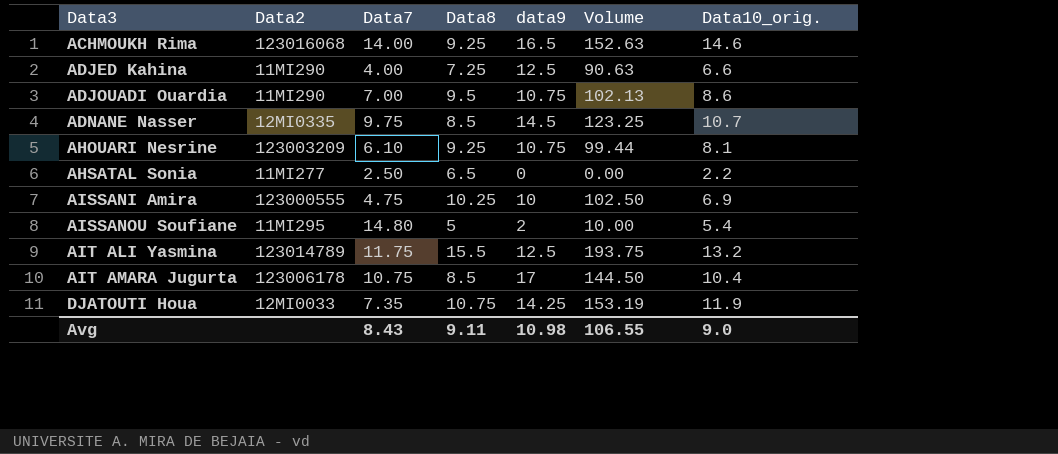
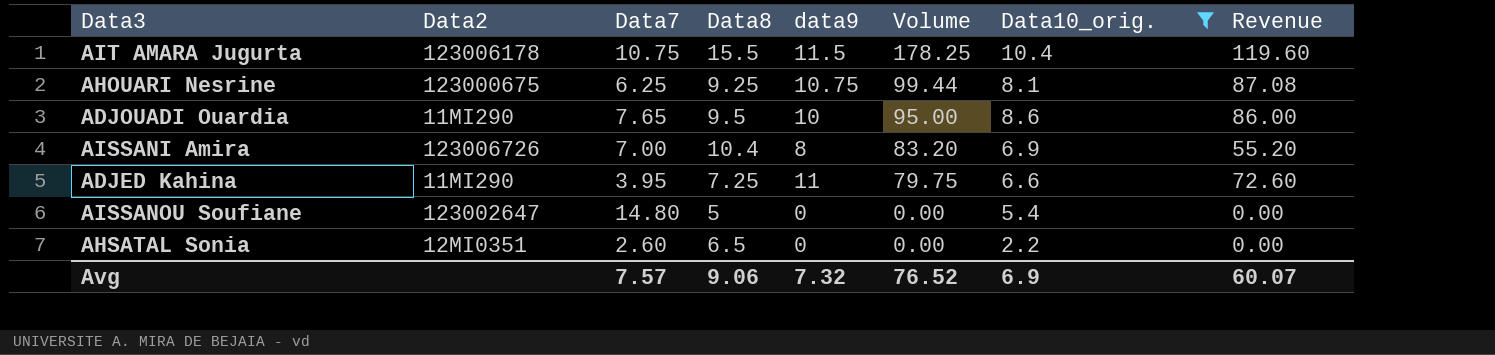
filter: none -> Data10_orig. <= 10.4
row order: Data3 ascending -> Volume descending
column Revenue | formula: none -> [data9] * [Data10_orig.]
AIT AMARA Jugurta | Data8: 8.5 -> 15.5
AIT AMARA Jugurta | data9: 17 -> 11.5
AIT AMARA Jugurta | Volume: 144.50 -> 178.25
AHOUARI Nesrine | Data2: 123003209 -> 123000675
AHOUARI Nesrine | Data7: 6.10 -> 6.25
ADJOUADI Ouardia | Data7: 7.00 -> 7.65
ADJOUADI Ouardia | data9: 10.75 -> 10
ADJOUADI Ouardia | Volume: 102.13 -> 95.00
AISSANI Amira | Data2: 123000555 -> 123006726
AISSANI Amira | Data7: 4.75 -> 7.00
AISSANI Amira | Data8: 10.25 -> 10.4
AISSANI Amira | data9: 10 -> 8
AISSANI Amira | Volume: 102.50 -> 83.20
ADJED Kahina | Data7: 4.00 -> 3.95
ADJED Kahina | data9: 12.5 -> 11
ADJED Kahina | Volume: 90.63 -> 79.75
AISSANOU Soufiane | Data2: 11MI295 -> 123002647
AISSANOU Soufiane | data9: 2 -> 0
AISSANOU Soufiane | Volume: 10.00 -> 0.00
AHSATAL Sonia | Data2: 11MI277 -> 12MI0351
AHSATAL Sonia | Data7: 2.50 -> 2.60
Avg | Data7: 8.43 -> 7.57
Avg | Data8: 9.11 -> 9.06
Avg | data9: 10.98 -> 7.32
Avg | Volume: 106.55 -> 76.52
Avg | Data10_orig.: 9.0 -> 6.9

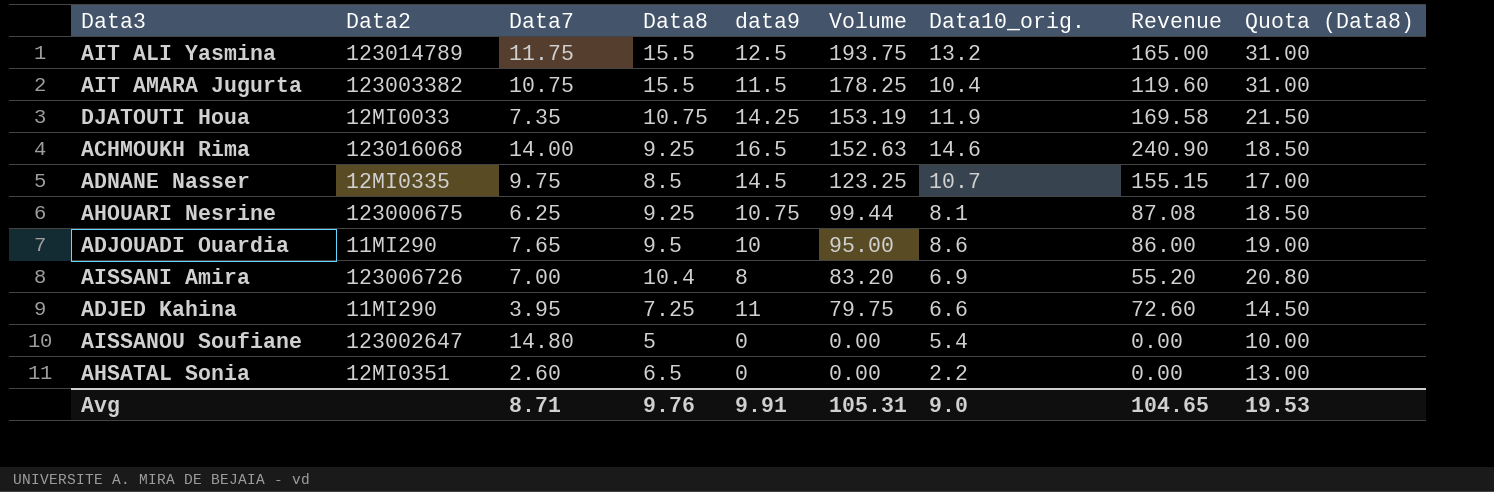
filter: Data10_orig. <= 10.4 -> none
column Quota (Data8) | formula: none -> [Data8] * 2
AIT AMARA Jugurta | Data2: 123006178 -> 123003382
Avg | Data7: 7.57 -> 8.71
Avg | Data8: 9.06 -> 9.76
Avg | data9: 7.32 -> 9.91
Avg | Volume: 76.52 -> 105.31
Avg | Data10_orig.: 6.9 -> 9.0
Avg | Revenue: 60.07 -> 104.65

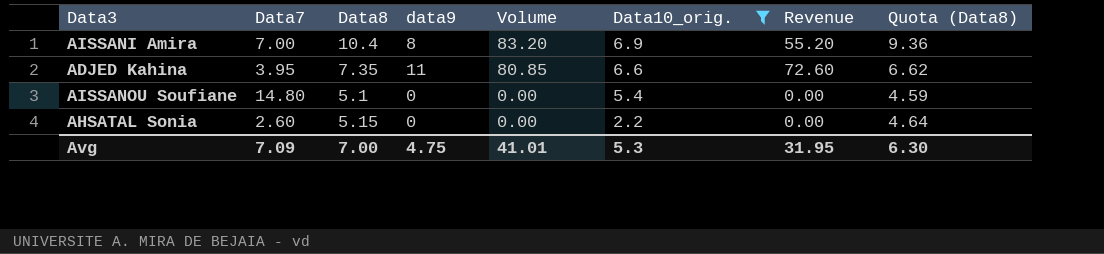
filter: none -> Data10_orig. <= 6.9
column Data2 | position: 2 -> none
column Quota (Data8) | formula: [Data8] * 2 -> [Data8] * 0.9
ADJED Kahina | Data8: 7.25 -> 7.35
ADJED Kahina | Volume: 79.75 -> 80.85
AISSANOU Soufiane | Data8: 5 -> 5.1
AHSATAL Sonia | Data8: 6.5 -> 5.15
Avg | Data7: 8.71 -> 7.09
Avg | Data8: 9.76 -> 7.00
Avg | data9: 9.91 -> 4.75
Avg | Volume: 105.31 -> 41.01
Avg | Data10_orig.: 9.0 -> 5.3
Avg | Revenue: 104.65 -> 31.95
Avg | Quota (Data8): 19.53 -> 6.30

